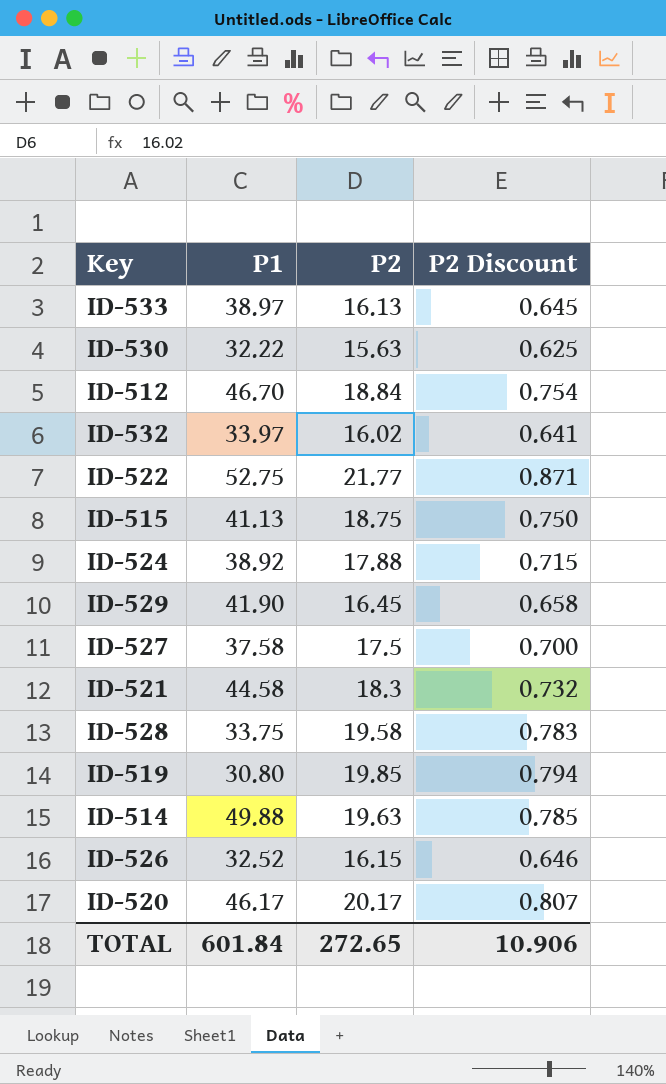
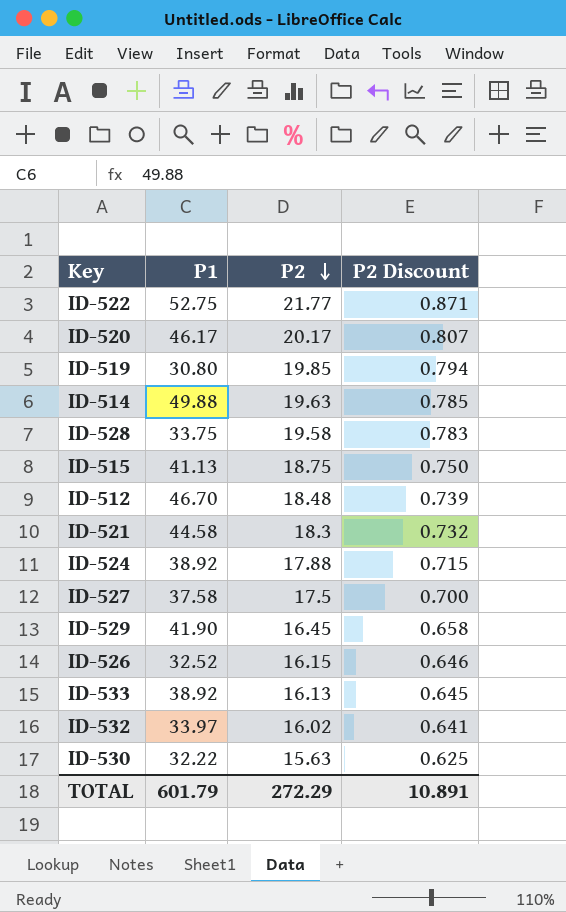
row order: none -> P2 descending
ID-512 | P2: 18.84 -> 18.48
ID-512 | P2 Discount: 0.754 -> 0.739
ID-533 | P1: 38.97 -> 38.92
TOTAL | P1: 601.84 -> 601.79
TOTAL | P2: 272.65 -> 272.29
TOTAL | P2 Discount: 10.906 -> 10.891

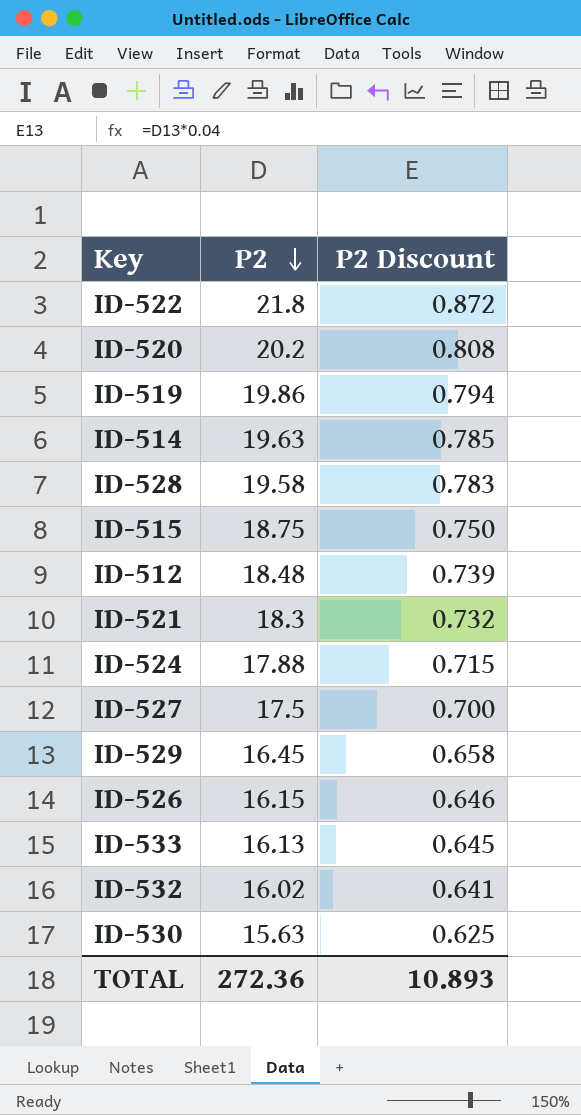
column P1 | position: 2 -> none
ID-522 | P2: 21.77 -> 21.8
ID-522 | P2 Discount: 0.871 -> 0.872
ID-520 | P2: 20.17 -> 20.2
ID-520 | P2 Discount: 0.807 -> 0.808
ID-519 | P2: 19.85 -> 19.86
TOTAL | P2: 272.29 -> 272.36
TOTAL | P2 Discount: 10.891 -> 10.893

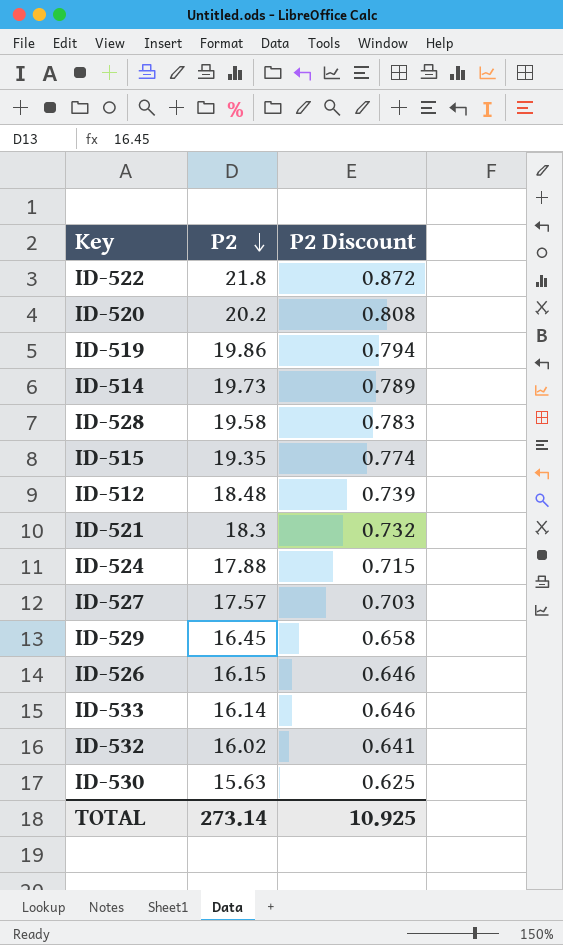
ID-514 | P2: 19.63 -> 19.73
ID-514 | P2 Discount: 0.785 -> 0.789
ID-515 | P2: 18.75 -> 19.35
ID-515 | P2 Discount: 0.750 -> 0.774
ID-527 | P2: 17.5 -> 17.57
ID-527 | P2 Discount: 0.700 -> 0.703
ID-533 | P2: 16.13 -> 16.14
ID-533 | P2 Discount: 0.645 -> 0.646
TOTAL | P2: 272.36 -> 273.14
TOTAL | P2 Discount: 10.893 -> 10.925

